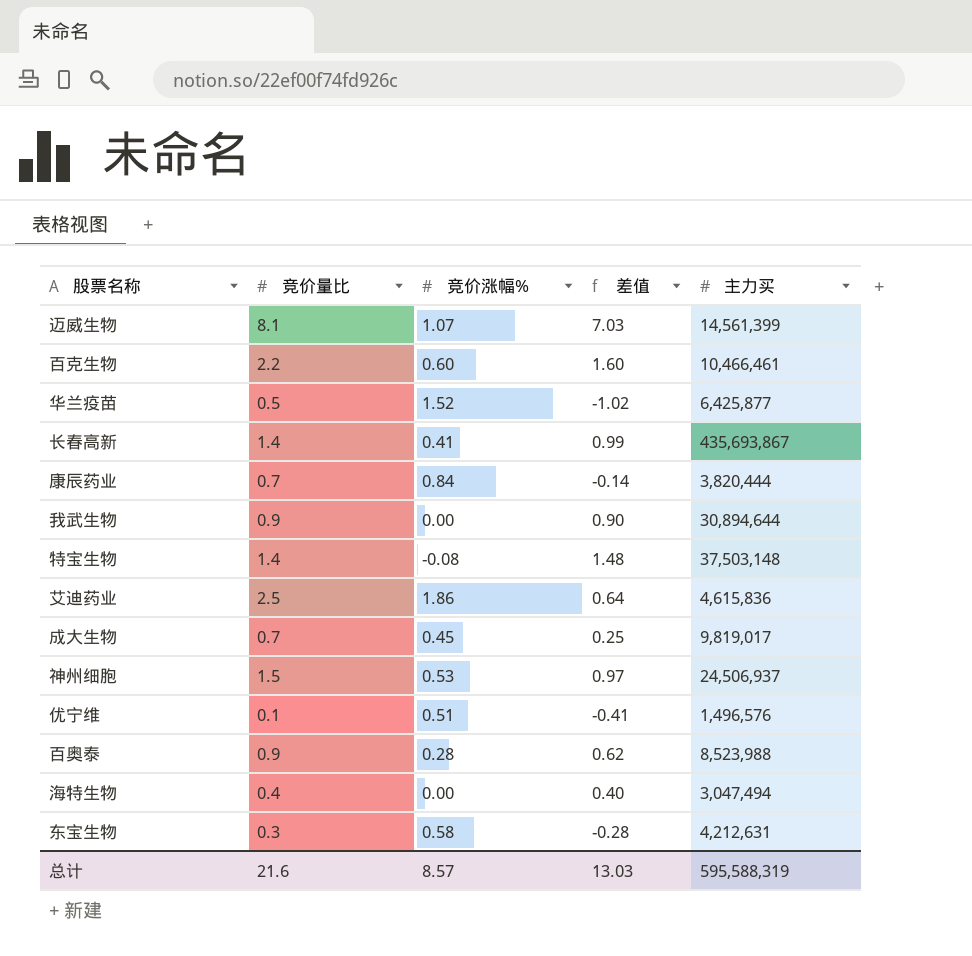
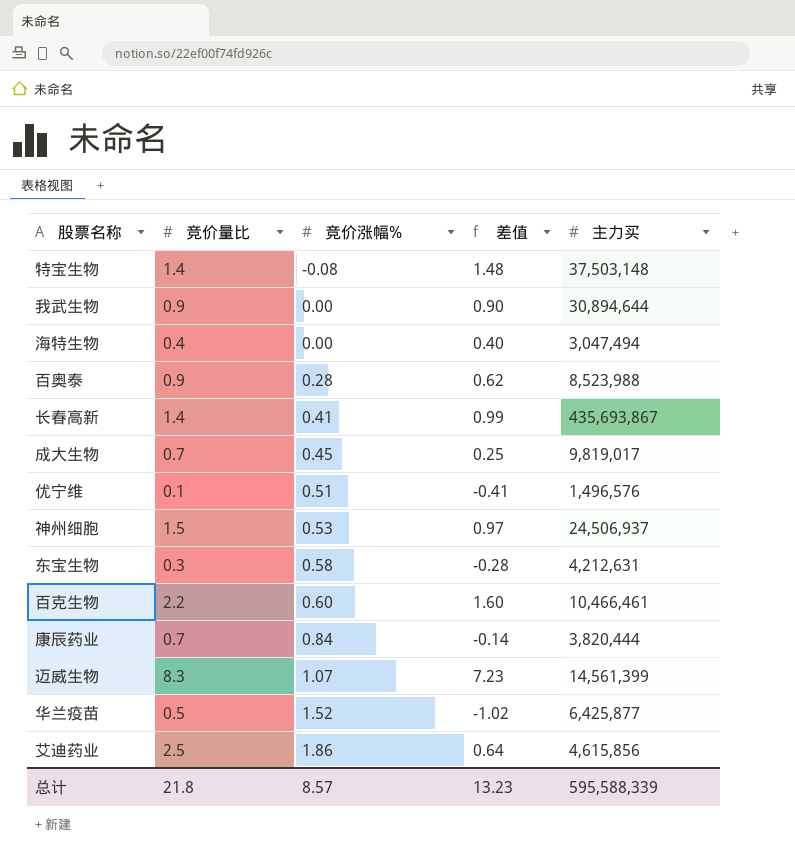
row order: none -> 竞价涨幅% ascending
迈威生物 | 竞价量比: 8.1 -> 8.3
迈威生物 | 差值: 7.03 -> 7.23
艾迪药业 | 主力买: 4,615,836 -> 4,615,856
总计 | 竞价量比: 21.6 -> 21.8
总计 | 差值: 13.03 -> 13.23
总计 | 主力买: 595,588,319 -> 595,588,339

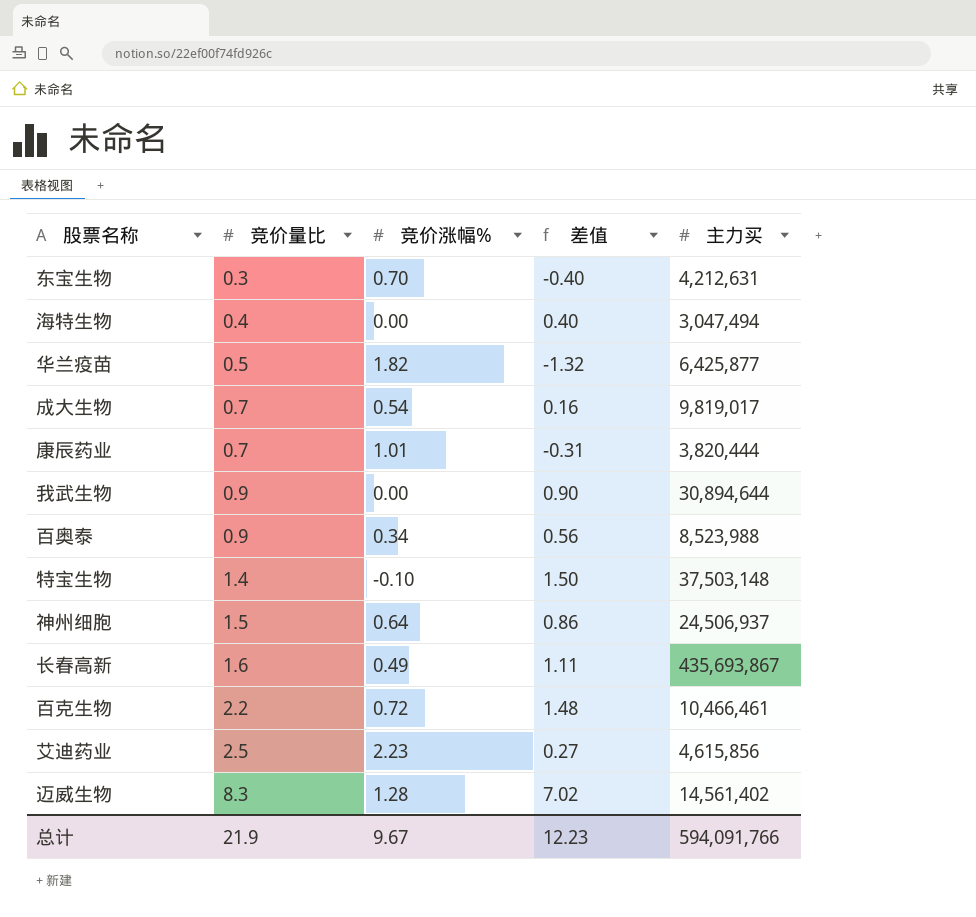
row order: 竞价涨幅% ascending -> 竞价量比 ascending
row 优宁维: 0.1 | 0.51 | -0.41 | 1,496,576 -> none
东宝生物 | 竞价涨幅%: 0.58 -> 0.70
东宝生物 | 差值: -0.28 -> -0.40
华兰疫苗 | 竞价涨幅%: 1.52 -> 1.82
华兰疫苗 | 差值: -1.02 -> -1.32
成大生物 | 竞价涨幅%: 0.45 -> 0.54
成大生物 | 差值: 0.25 -> 0.16
康辰药业 | 竞价涨幅%: 0.84 -> 1.01
康辰药业 | 差值: -0.14 -> -0.31
百奥泰 | 竞价涨幅%: 0.28 -> 0.34
百奥泰 | 差值: 0.62 -> 0.56
特宝生物 | 竞价涨幅%: -0.08 -> -0.10
特宝生物 | 差值: 1.48 -> 1.50
神州细胞 | 竞价涨幅%: 0.53 -> 0.64
神州细胞 | 差值: 0.97 -> 0.86
长春高新 | 竞价量比: 1.4 -> 1.6
长春高新 | 竞价涨幅%: 0.41 -> 0.49
长春高新 | 差值: 0.99 -> 1.11
百克生物 | 竞价涨幅%: 0.60 -> 0.72
百克生物 | 差值: 1.60 -> 1.48
艾迪药业 | 竞价涨幅%: 1.86 -> 2.23
艾迪药业 | 差值: 0.64 -> 0.27
迈威生物 | 竞价涨幅%: 1.07 -> 1.28
迈威生物 | 差值: 7.23 -> 7.02
迈威生物 | 主力买: 14,561,399 -> 14,561,402
总计 | 竞价量比: 21.8 -> 21.9
总计 | 竞价涨幅%: 8.57 -> 9.67
总计 | 差值: 13.23 -> 12.23
总计 | 主力买: 595,588,339 -> 594,091,766

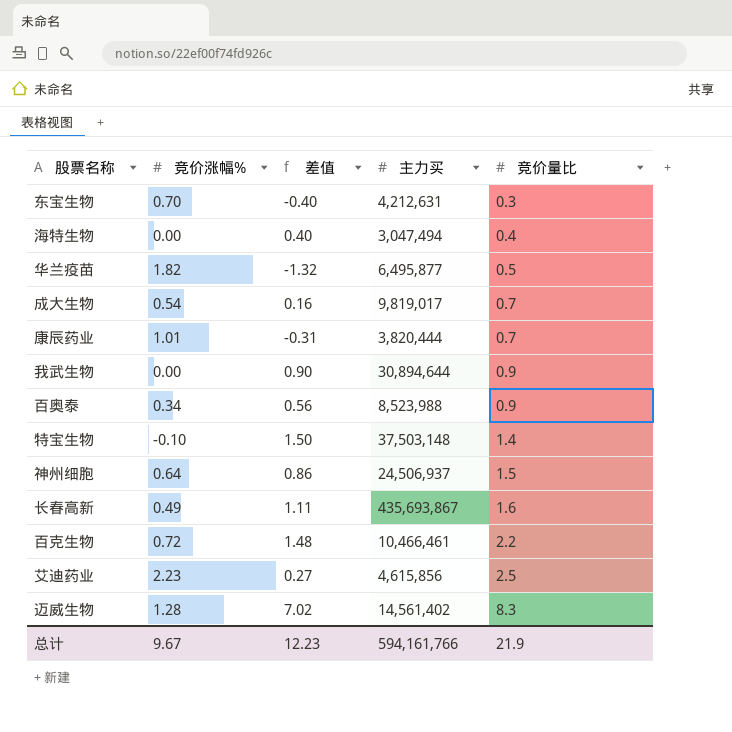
column 竞价量比 | position: 2 -> 5
华兰疫苗 | 主力买: 6,425,877 -> 6,495,877
总计 | 主力买: 594,091,766 -> 594,161,766

